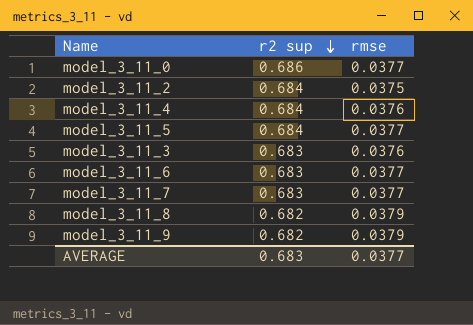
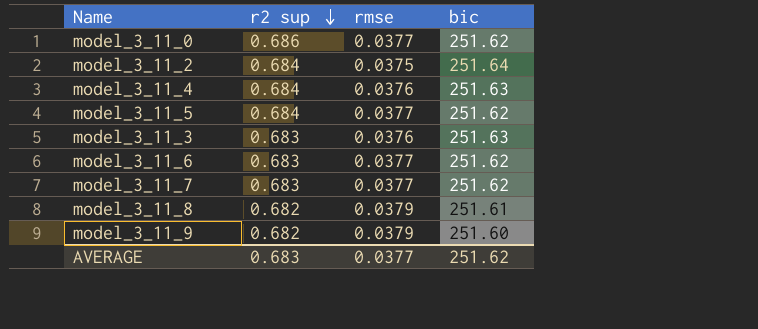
column bic | position: none -> 4

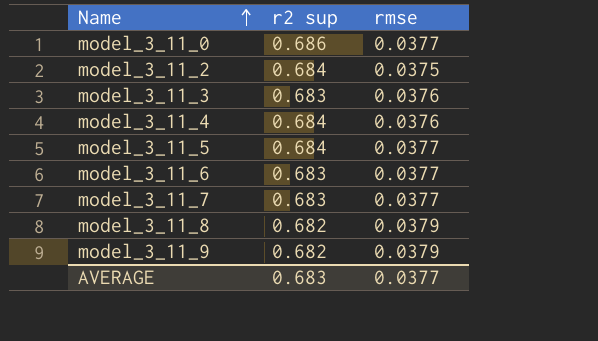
row order: r2 sup descending -> Name ascending
column bic | position: 4 -> none

